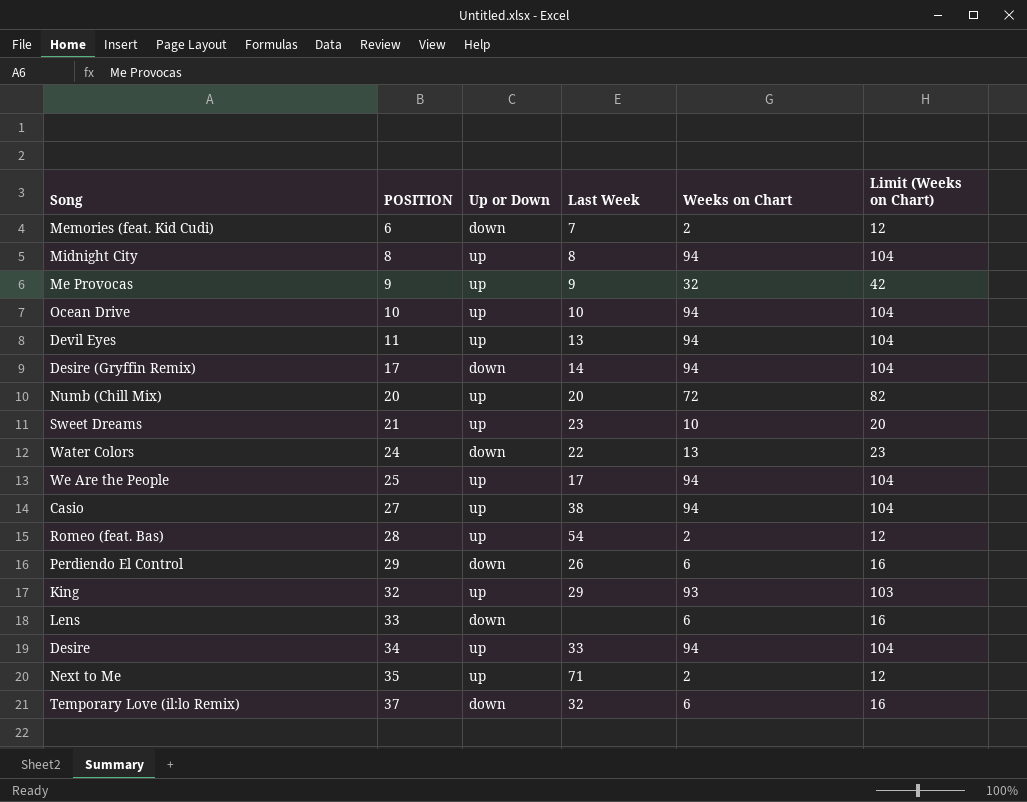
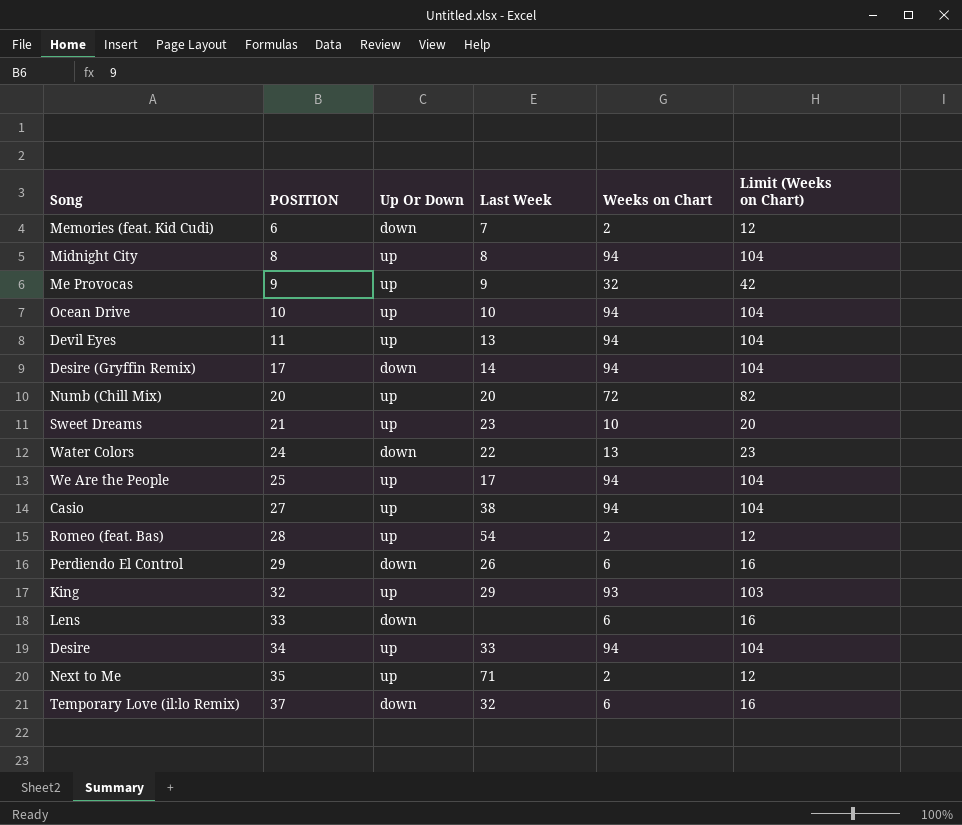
column name: Up or Down -> Up Or Down

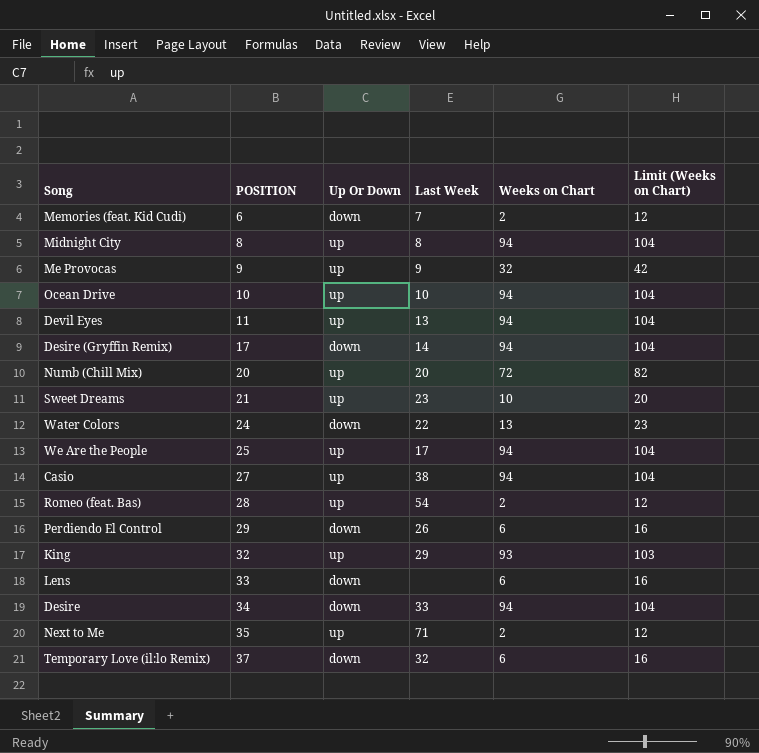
Desire | Up Or Down: up -> down

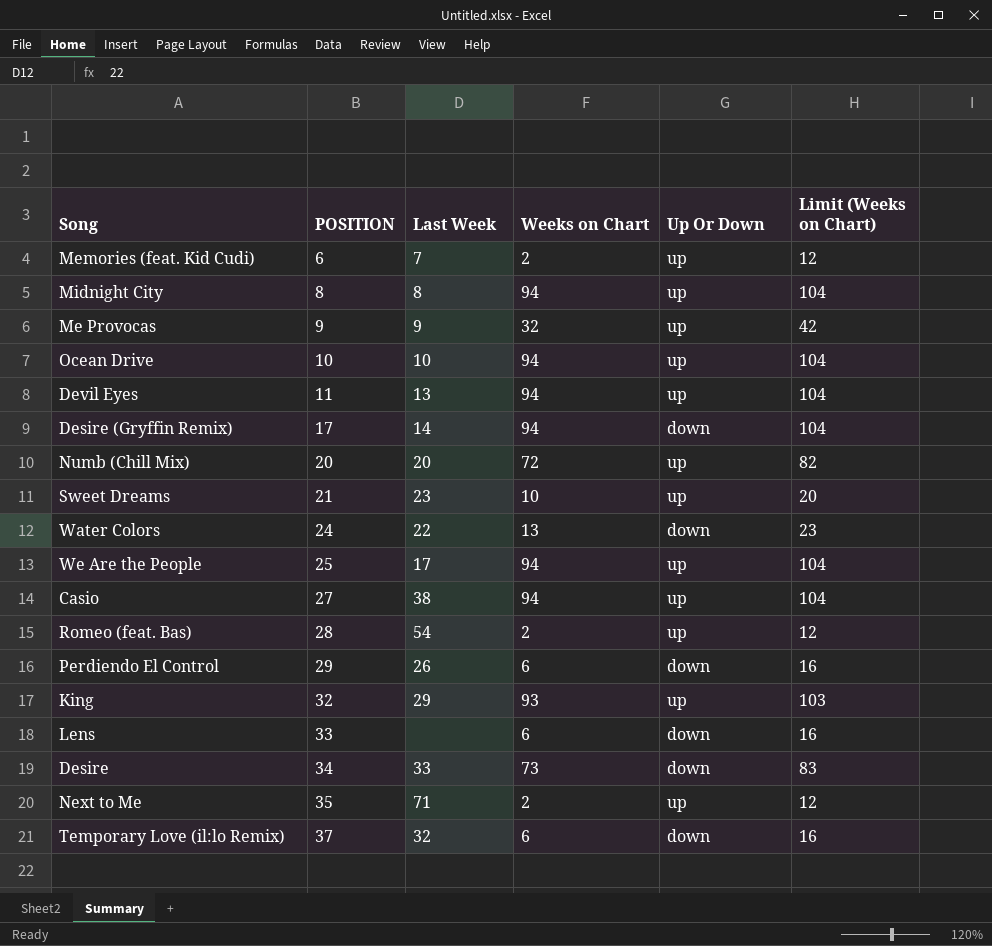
column Up Or Down | position: 3 -> 5
Memories (feat. Kid Cudi) | Up Or Down: down -> up
Desire | Weeks on Chart: 94 -> 73
Desire | Limit (Weeks on Chart): 104 -> 83

